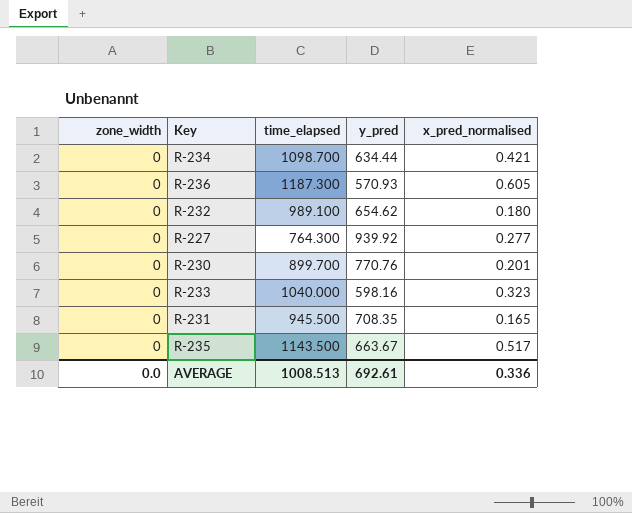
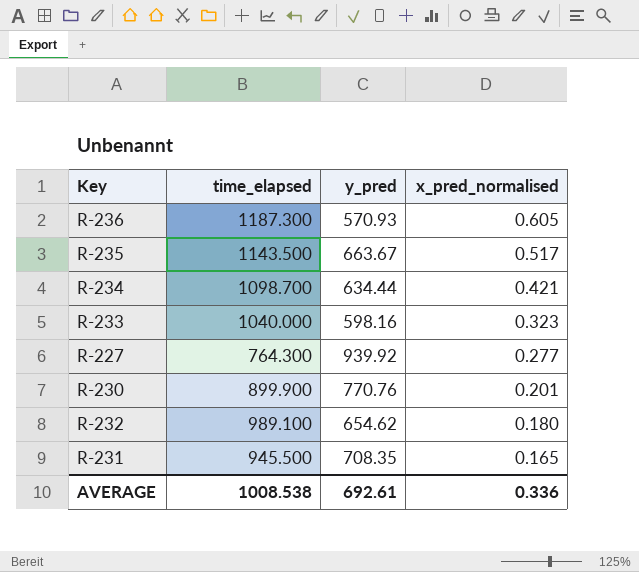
row order: none -> x_pred_normalised descending
column zone_width | position: 1 -> none
R-230 | time_elapsed: 899.700 -> 899.900
AVERAGE | time_elapsed: 1008.513 -> 1008.538

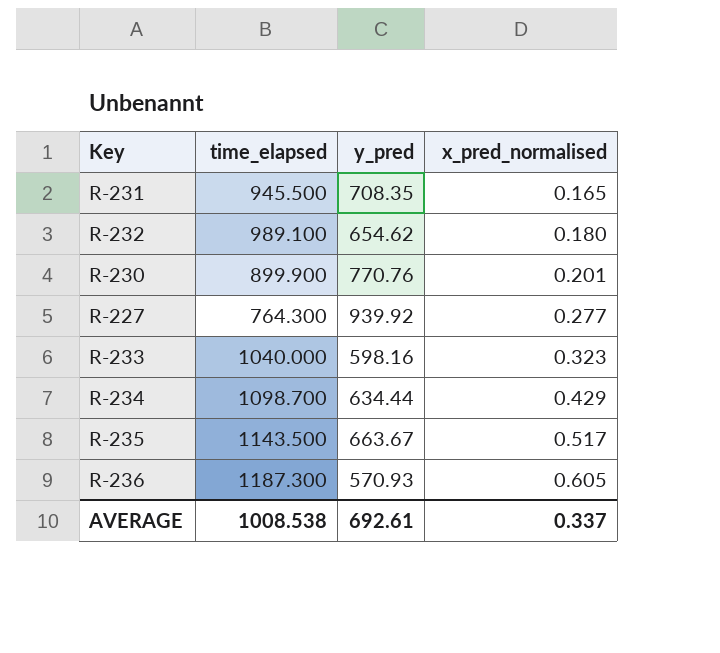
row order: x_pred_normalised descending -> x_pred_normalised ascending
R-234 | x_pred_normalised: 0.421 -> 0.429
AVERAGE | x_pred_normalised: 0.336 -> 0.337

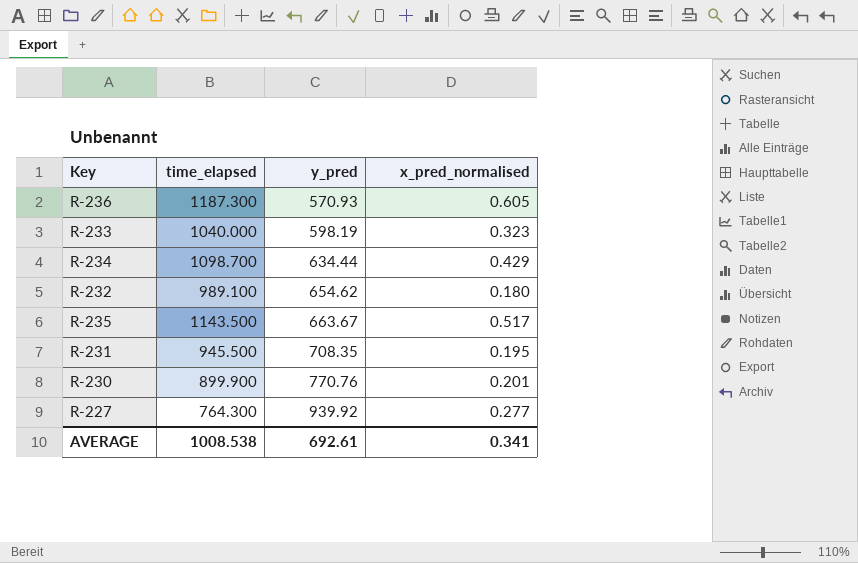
row order: x_pred_normalised ascending -> y_pred ascending
R-233 | y_pred: 598.16 -> 598.19
R-231 | x_pred_normalised: 0.165 -> 0.195
AVERAGE | x_pred_normalised: 0.337 -> 0.341

